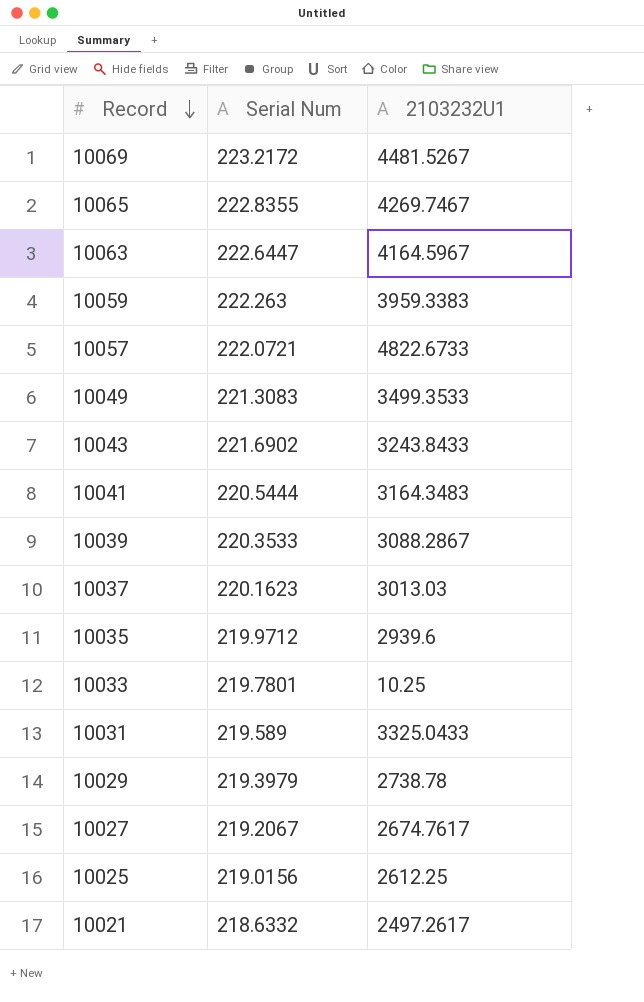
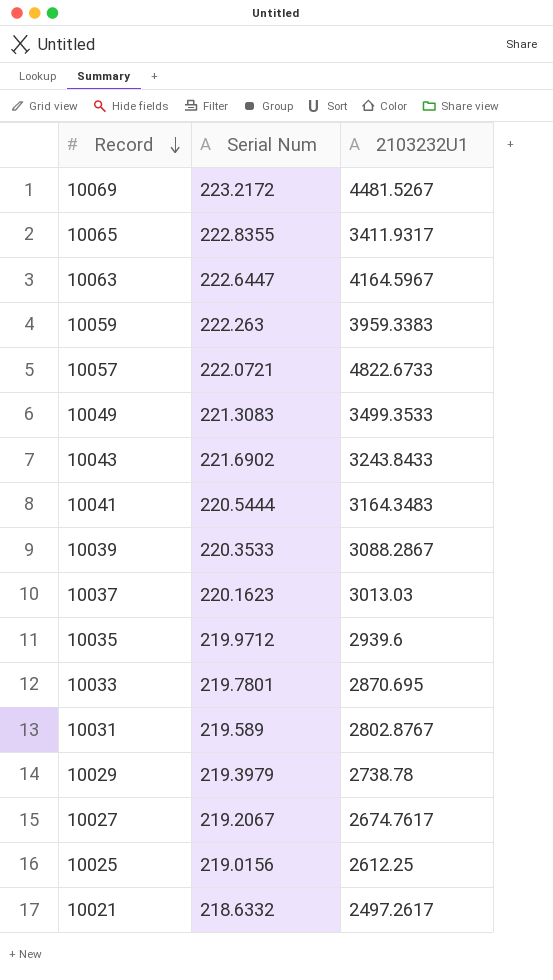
10065 | 2103232U1: 4269.7467 -> 3411.9317
10033 | 2103232U1: 10.25 -> 2870.695
10031 | 2103232U1: 3325.0433 -> 2802.8767

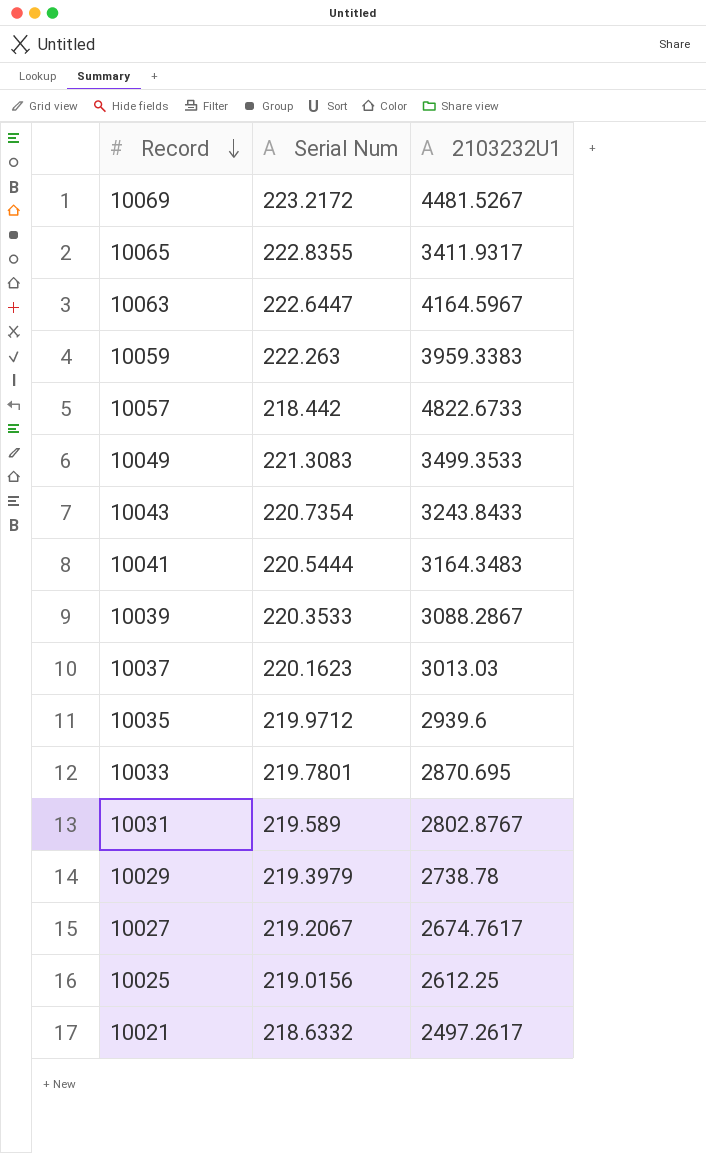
10057 | Serial Num: 222.0721 -> 218.442
10043 | Serial Num: 221.6902 -> 220.7354

